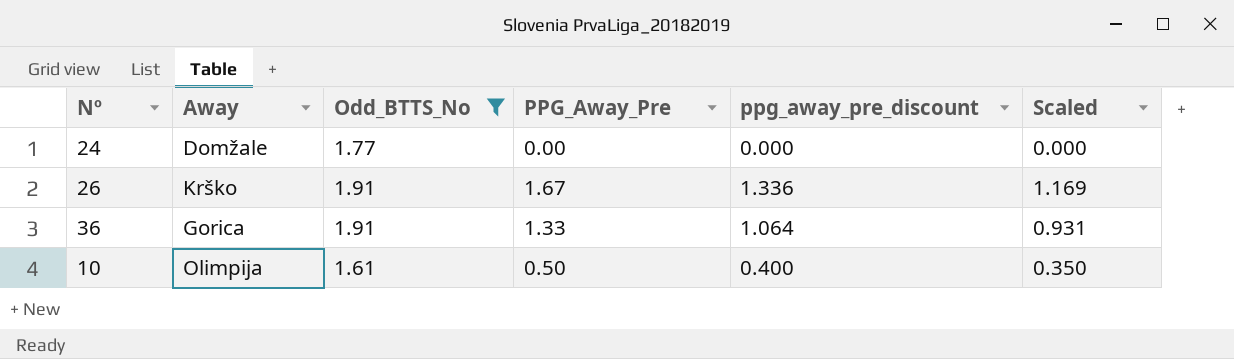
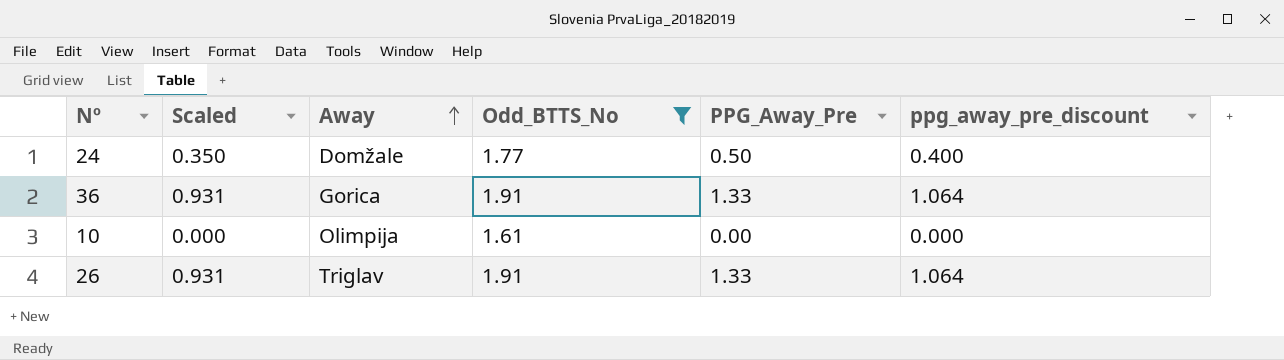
row order: none -> Away ascending
column Scaled | position: 6 -> 2
24 | Scaled: 0.000 -> 0.350
24 | PPG_Away_Pre: 0.00 -> 0.50
24 | ppg_away_pre_discount: 0.000 -> 0.400
10 | Scaled: 0.350 -> 0.000
10 | PPG_Away_Pre: 0.50 -> 0.00
10 | ppg_away_pre_discount: 0.400 -> 0.000
26 | Scaled: 1.169 -> 0.931
26 | Away: Krško -> Triglav
26 | PPG_Away_Pre: 1.67 -> 1.33
26 | ppg_away_pre_discount: 1.336 -> 1.064

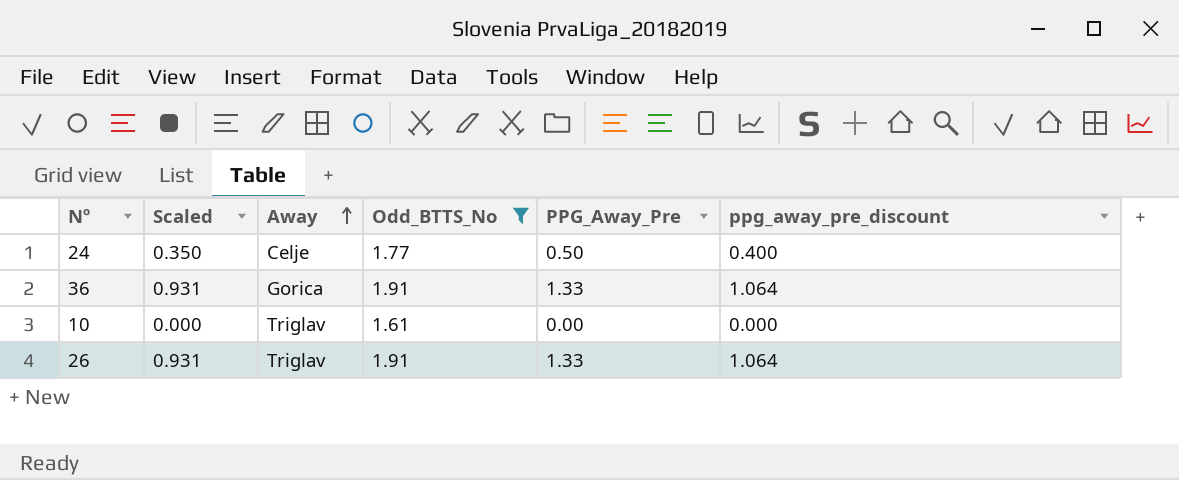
24 | Away: Domžale -> Celje
10 | Away: Olimpija -> Triglav

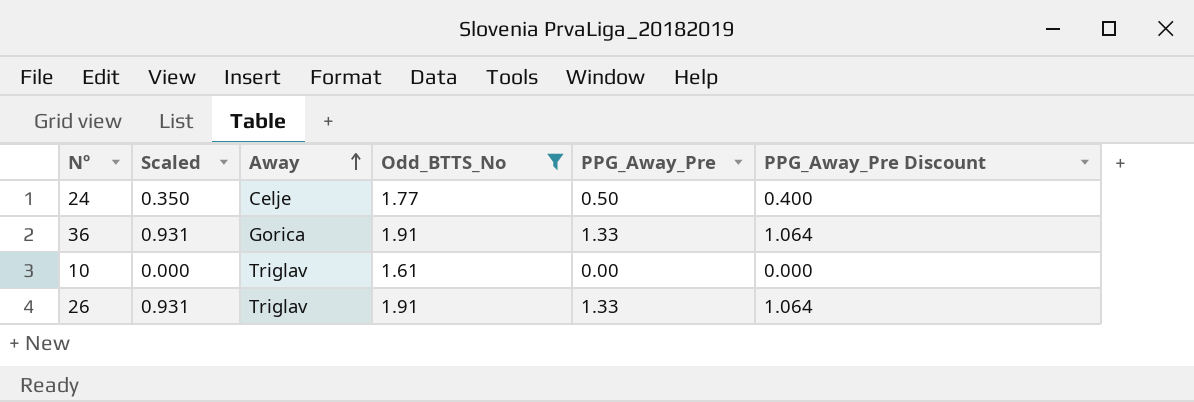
column name: ppg_away_pre_discount -> PPG_Away_Pre Discount

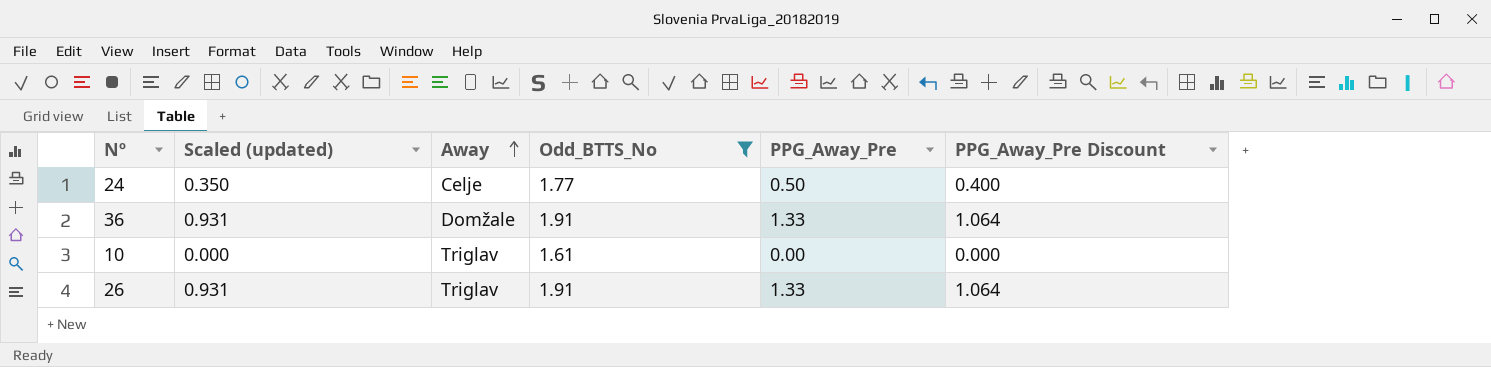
column name: Scaled -> Scaled (updated)
36 | Away: Gorica -> Domžale

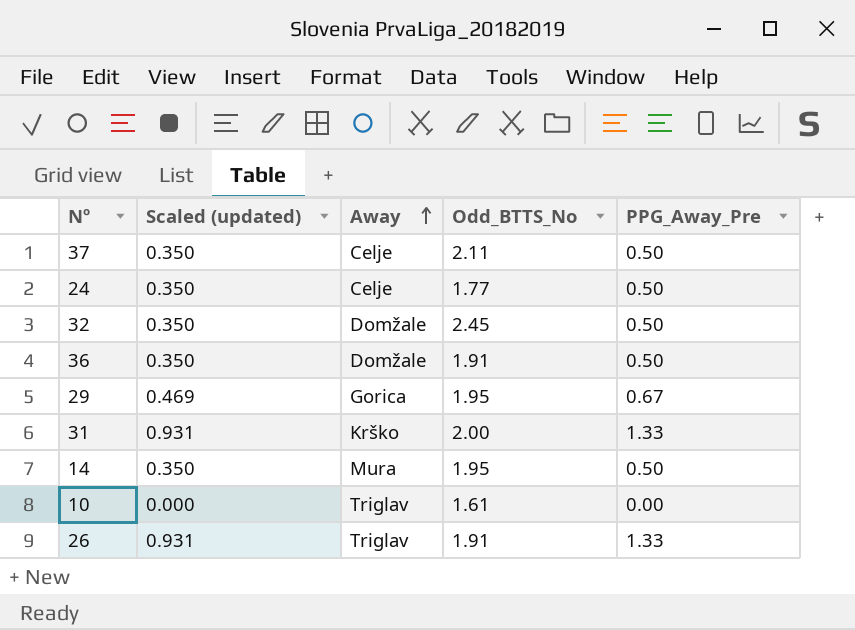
filter: Odd_BTTS_No <= 1.91 -> none
column PPG_Away_Pre Discount | formula: [PPG_Away_Pre] * 0.8 -> none
36 | Scaled (updated): 0.931 -> 0.350
36 | PPG_Away_Pre: 1.33 -> 0.50

